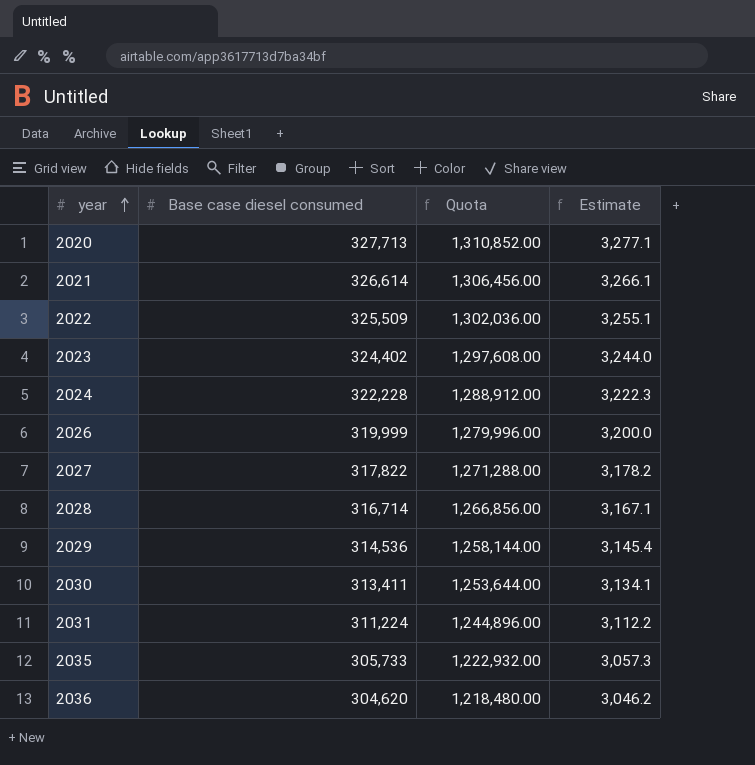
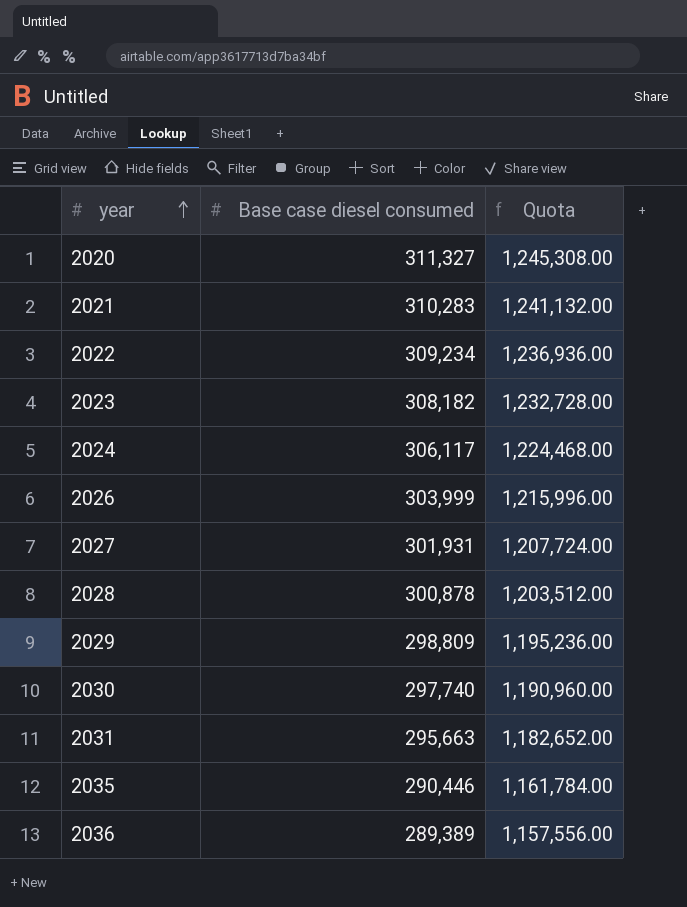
column Estimate | formula: [Base case diesel consumed] * 0.01 -> none
2020 | Base case diesel consumed: 327,713 -> 311,327
2020 | Quota: 1,310,852.00 -> 1,245,308.00
2021 | Base case diesel consumed: 326,614 -> 310,283
2021 | Quota: 1,306,456.00 -> 1,241,132.00
2022 | Base case diesel consumed: 325,509 -> 309,234
2022 | Quota: 1,302,036.00 -> 1,236,936.00
2023 | Base case diesel consumed: 324,402 -> 308,182
2023 | Quota: 1,297,608.00 -> 1,232,728.00
2024 | Base case diesel consumed: 322,228 -> 306,117
2024 | Quota: 1,288,912.00 -> 1,224,468.00
2026 | Base case diesel consumed: 319,999 -> 303,999
2026 | Quota: 1,279,996.00 -> 1,215,996.00
2027 | Base case diesel consumed: 317,822 -> 301,931
2027 | Quota: 1,271,288.00 -> 1,207,724.00
2028 | Base case diesel consumed: 316,714 -> 300,878
2028 | Quota: 1,266,856.00 -> 1,203,512.00
2029 | Base case diesel consumed: 314,536 -> 298,809
2029 | Quota: 1,258,144.00 -> 1,195,236.00
2030 | Base case diesel consumed: 313,411 -> 297,740
2030 | Quota: 1,253,644.00 -> 1,190,960.00
2031 | Base case diesel consumed: 311,224 -> 295,663
2031 | Quota: 1,244,896.00 -> 1,182,652.00
2035 | Base case diesel consumed: 305,733 -> 290,446
2035 | Quota: 1,222,932.00 -> 1,161,784.00
2036 | Base case diesel consumed: 304,620 -> 289,389
2036 | Quota: 1,218,480.00 -> 1,157,556.00

